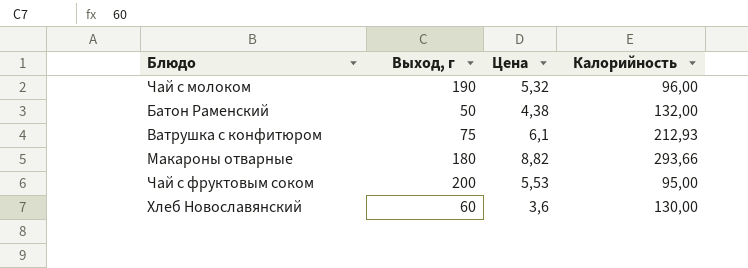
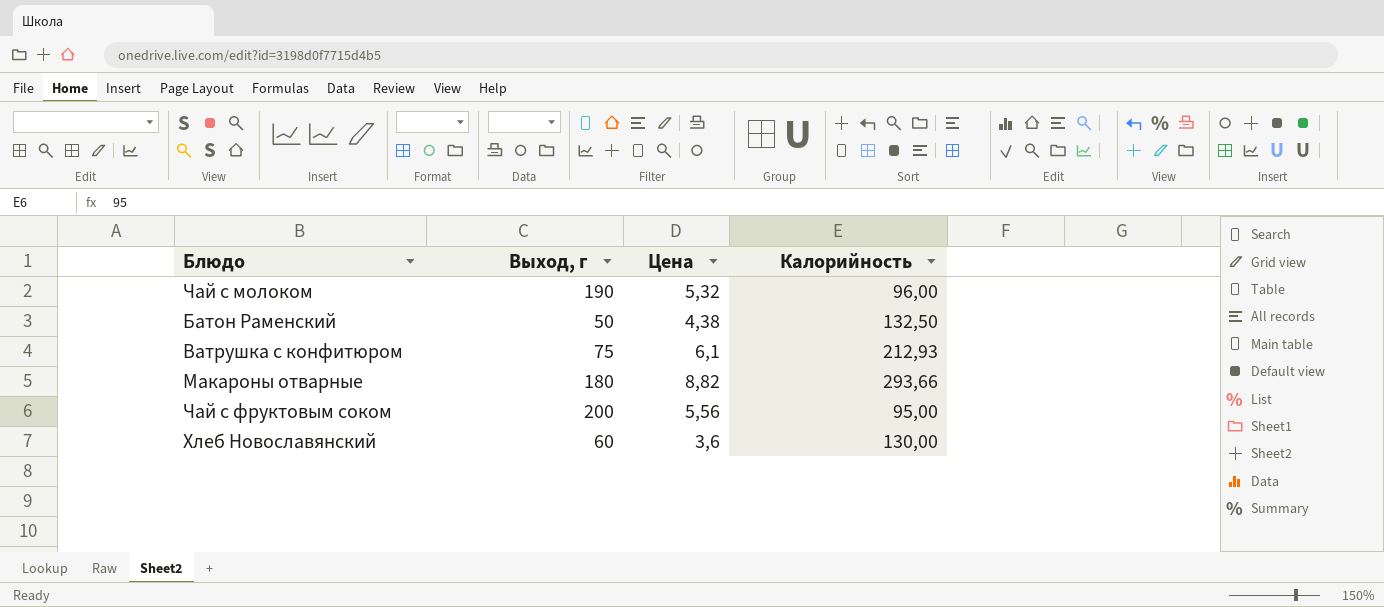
Батон Раменский | Калорийность: 132,00 -> 132,50
Чай с фруктовым соком | Цена: 5,53 -> 5,56

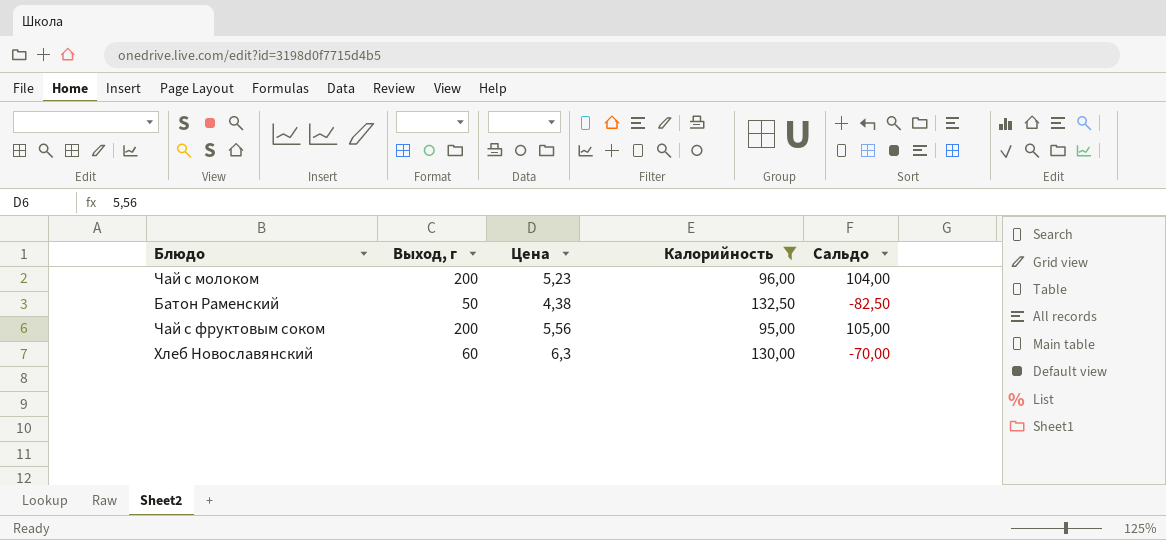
filter: none -> Калорийность <= 132,50
column Сальдо | formula: none -> [Выход, г] - [Калорийность]
Чай с молоком | Выход, г: 190 -> 200
Чай с молоком | Цена: 5,32 -> 5,23
Хлеб Новославянский | Цена: 3,6 -> 6,3

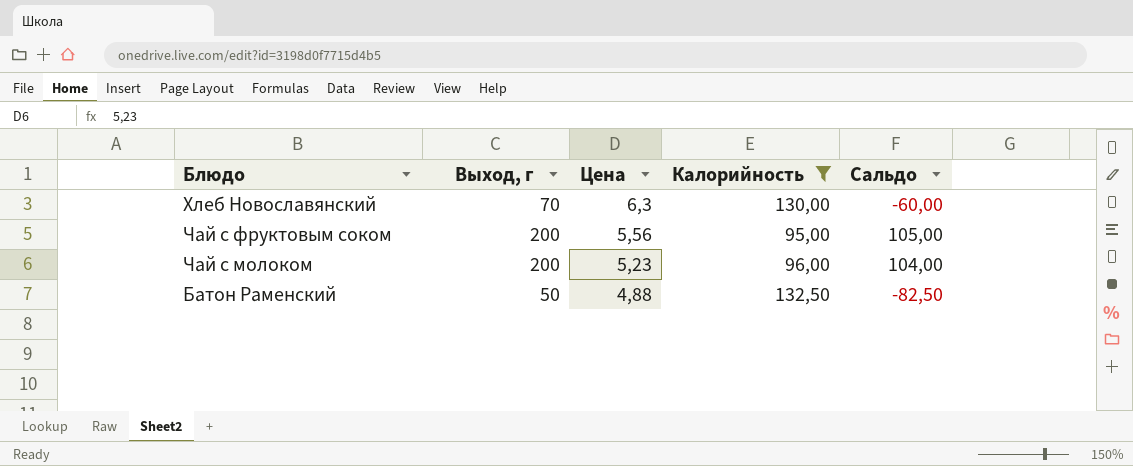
row order: none -> Цена descending
Хлеб Новославянский | Выход, г: 60 -> 70
Хлеб Новославянский | Сальдо: -70,00 -> -60,00
Батон Раменский | Цена: 4,38 -> 4,88

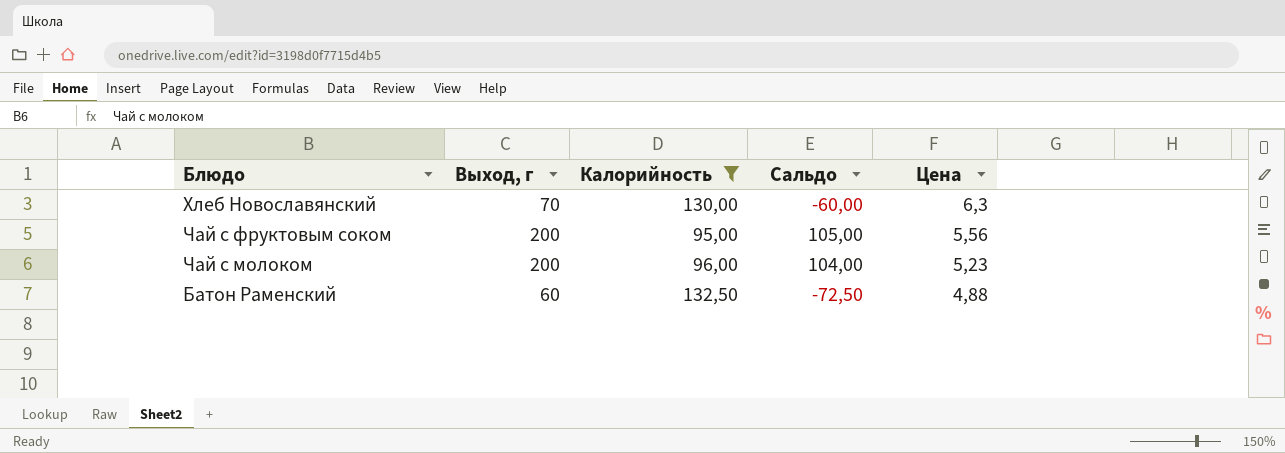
column Цена | position: 3 -> 5
Батон Раменский | Выход, г: 50 -> 60
Батон Раменский | Сальдо: -82,50 -> -72,50

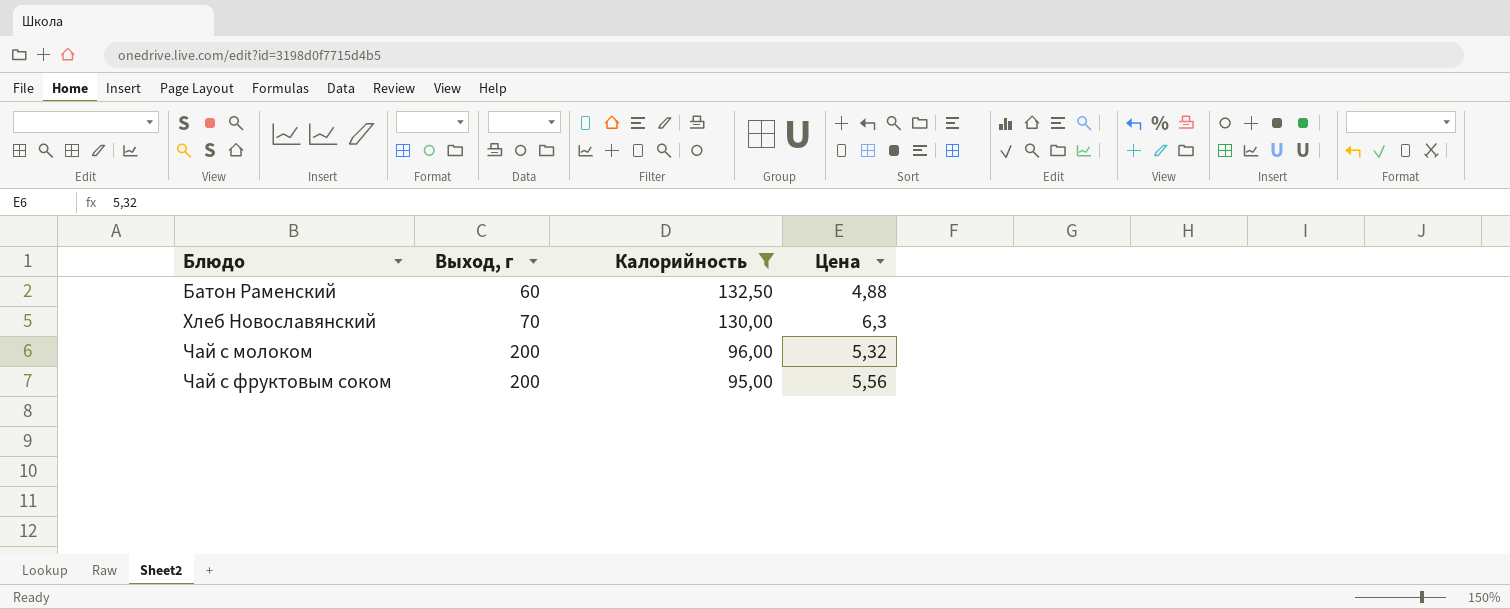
row order: Цена descending -> Блюдо ascending
column Сальдо | formula: [Выход, г] - [Калорийность] -> none
Чай с молоком | Цена: 5,23 -> 5,32

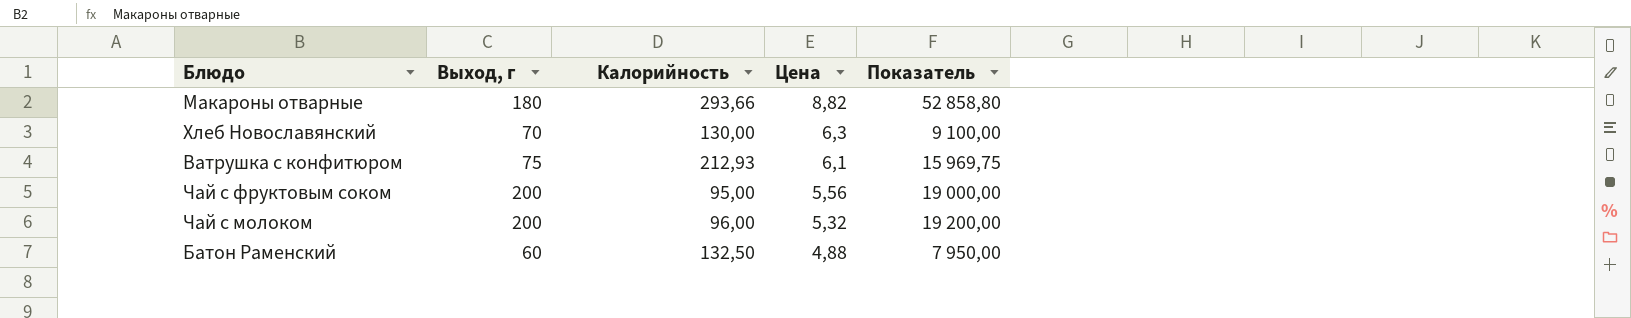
filter: Калорийность <= 132,50 -> none
row order: Блюдо ascending -> Цена descending
column Показатель | formula: none -> [Выход, г] * [Калорийность]

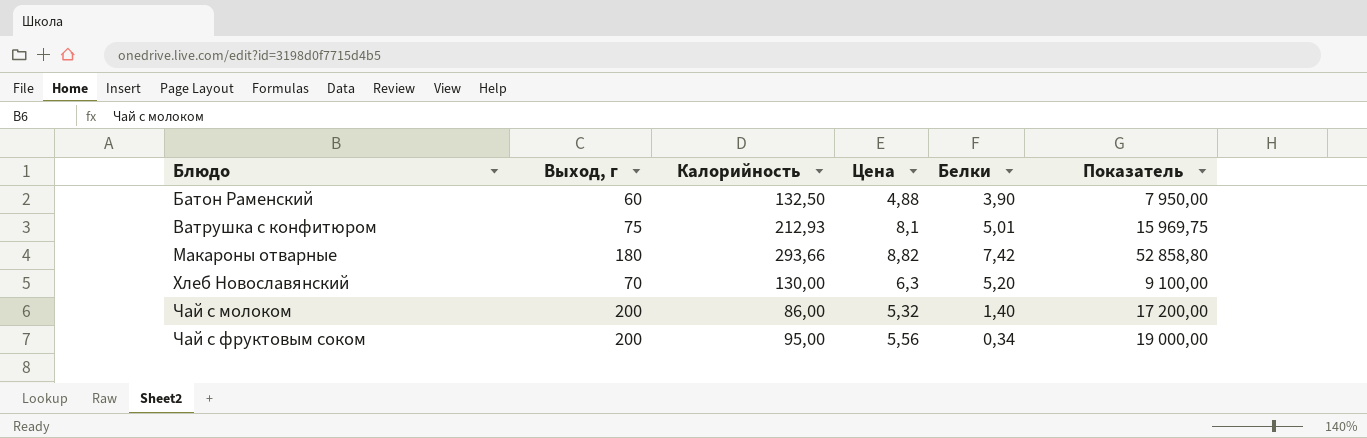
row order: Цена descending -> Блюдо ascending
column Белки | position: none -> 5
Ватрушка с конфитюром | Цена: 6,1 -> 8,1
Чай с молоком | Калорийность: 96,00 -> 86,00
Чай с молоком | Показатель: 19 200,00 -> 17 200,00

